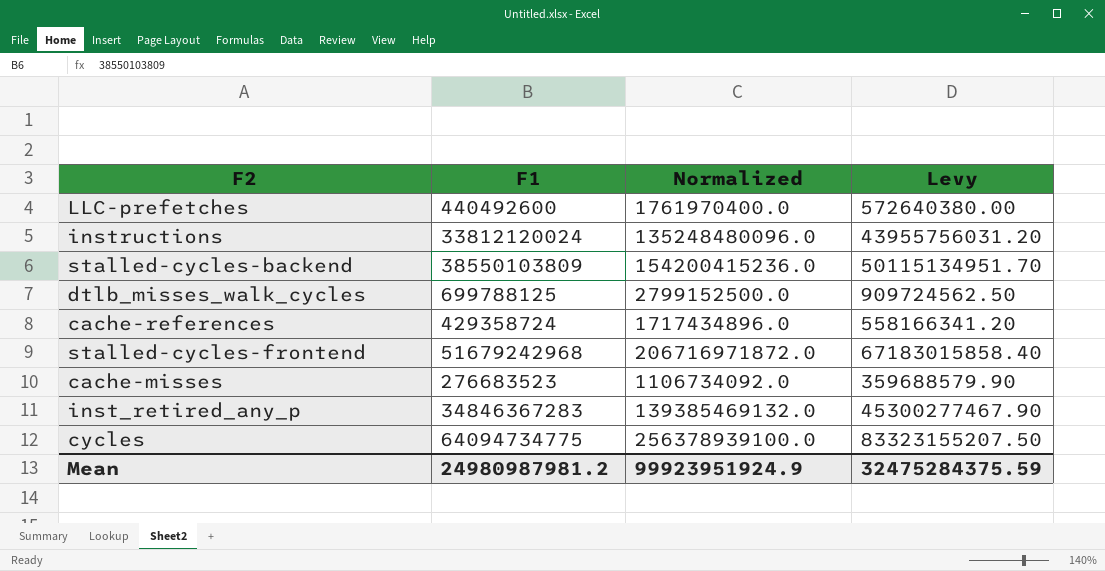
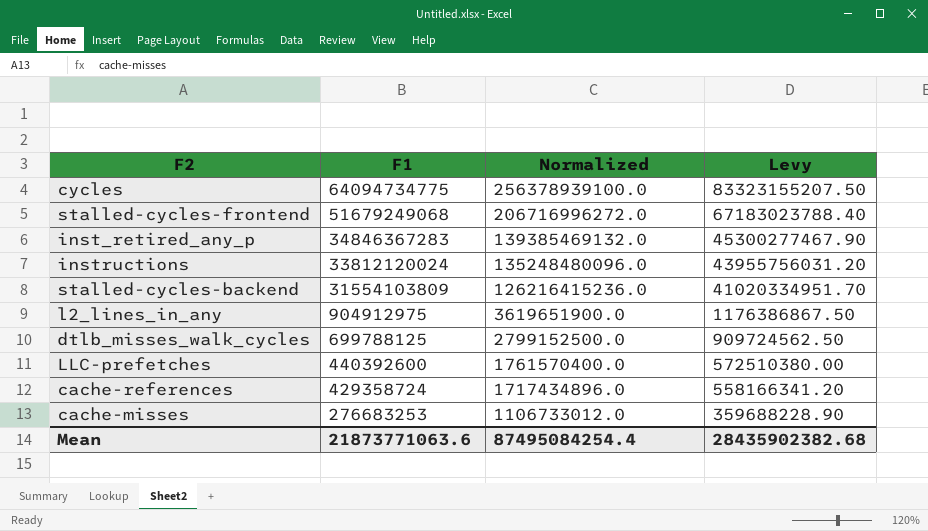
row order: none -> F1 descending
stalled-cycles-frontend | F1: 51679242968 -> 51679249068
stalled-cycles-frontend | Normalized: 206716971872.0 -> 206716996272.0
stalled-cycles-frontend | Levy: 67183015858.40 -> 67183023788.40
stalled-cycles-backend | F1: 38550103809 -> 31554103809
stalled-cycles-backend | Normalized: 154200415236.0 -> 126216415236.0
stalled-cycles-backend | Levy: 50115134951.70 -> 41020334951.70
row l2_lines_in_any: none -> 904912975 | 3619651900.0 | 1176386867.50
LLC-prefetches | F1: 440492600 -> 440392600
LLC-prefetches | Normalized: 1761970400.0 -> 1761570400.0
LLC-prefetches | Levy: 572640380.00 -> 572510380.00
cache-misses | F1: 276683523 -> 276683253
cache-misses | Normalized: 1106734092.0 -> 1106733012.0
cache-misses | Levy: 359688579.90 -> 359688228.90
Mean | F1: 24980987981.2 -> 21873771063.6
Mean | Normalized: 99923951924.9 -> 87495084254.4
Mean | Levy: 32475284375.59 -> 28435902382.68

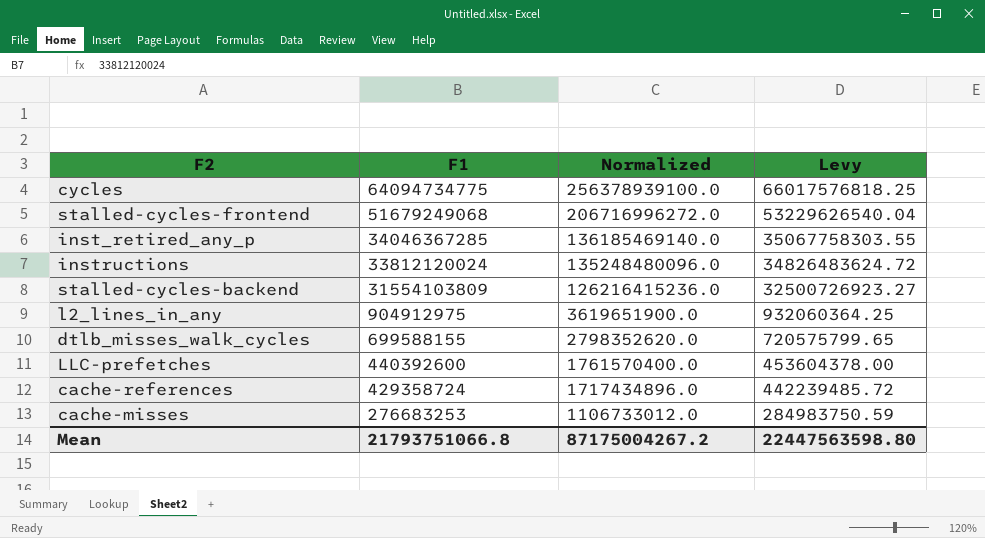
column Levy | formula: [F1] * 1.3 -> [F1] * 1.03
inst_retired_any_p | F1: 34846367283 -> 34046367285
inst_retired_any_p | Normalized: 139385469132.0 -> 136185469140.0
dtlb_misses_walk_cycles | F1: 699788125 -> 699588155
dtlb_misses_walk_cycles | Normalized: 2799152500.0 -> 2798352620.0
Mean | F1: 21873771063.6 -> 21793751066.8
Mean | Normalized: 87495084254.4 -> 87175004267.2
Mean | Levy: 28435902382.68 -> 22447563598.80

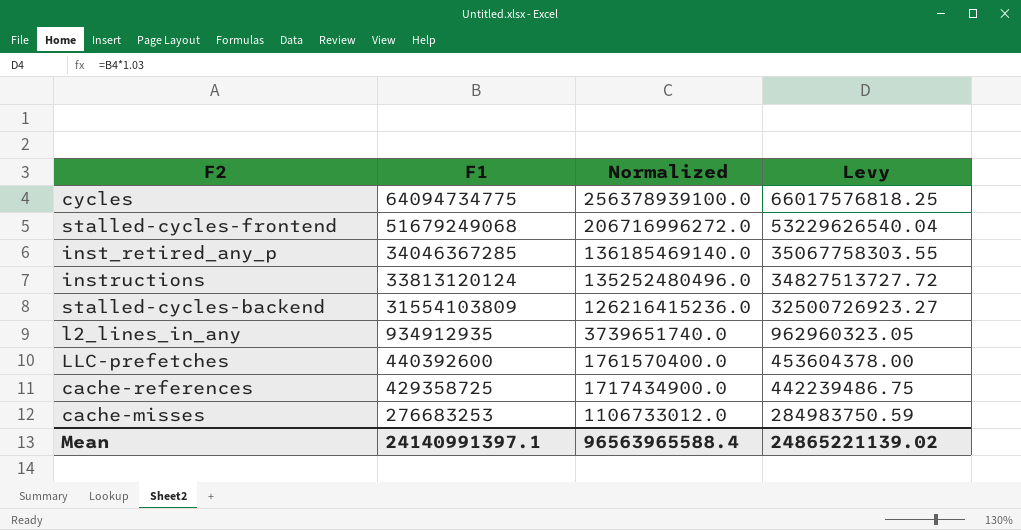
row dtlb_misses_walk_cycles: 699588155 | 2798352620.0 | 720575799.65 -> none
instructions | F1: 33812120024 -> 33813120124
instructions | Normalized: 135248480096.0 -> 135252480496.0
instructions | Levy: 34826483624.72 -> 34827513727.72
l2_lines_in_any | F1: 904912975 -> 934912935
l2_lines_in_any | Normalized: 3619651900.0 -> 3739651740.0
l2_lines_in_any | Levy: 932060364.25 -> 962960323.05
cache-references | F1: 429358724 -> 429358725
cache-references | Normalized: 1717434896.0 -> 1717434900.0
cache-references | Levy: 442239485.72 -> 442239486.75
Mean | F1: 21793751066.8 -> 24140991397.1
Mean | Normalized: 87175004267.2 -> 96563965588.4
Mean | Levy: 22447563598.80 -> 24865221139.02

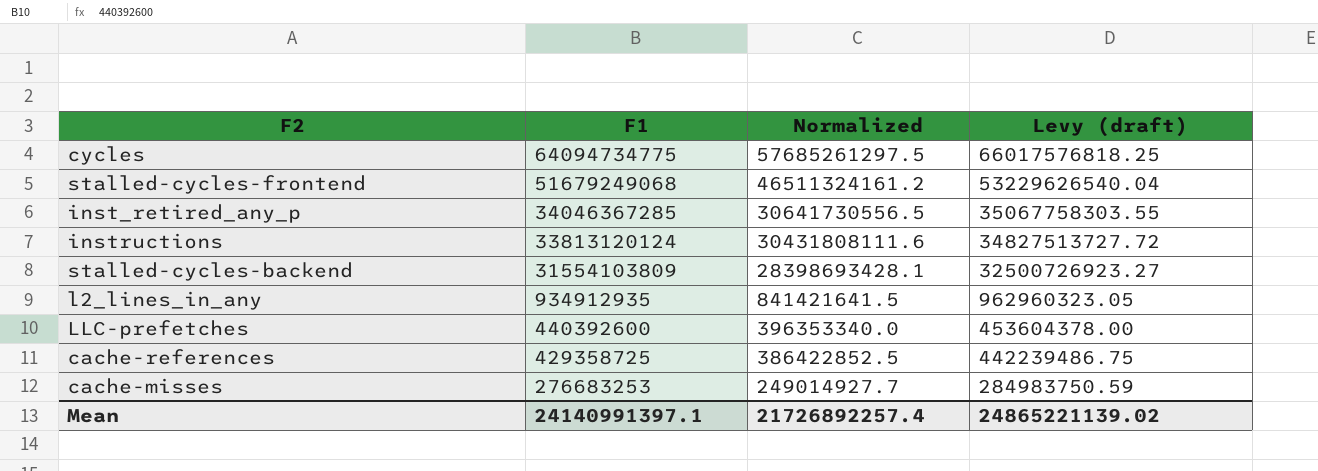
column Normalized | formula: [F1] * 4 -> [F1] * 0.9
column name: Levy -> Levy (draft)
Mean | Normalized: 96563965588.4 -> 21726892257.4

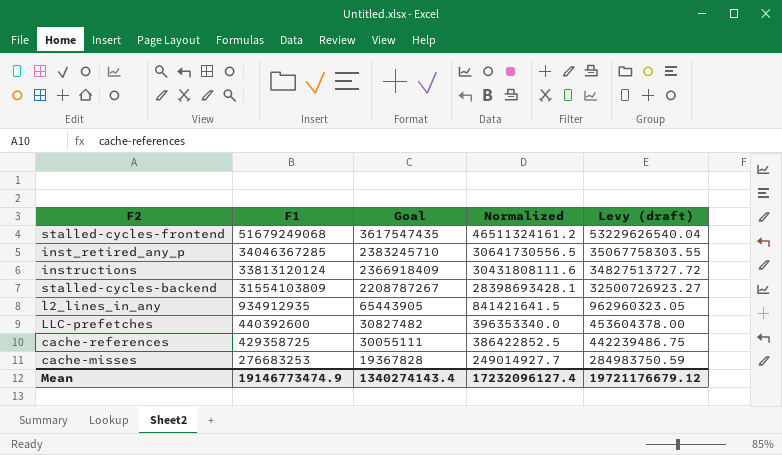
column Goal | formula: none -> [F1] * 0.07
row cycles: 64094734775 | 57685261297.5 | 66017576818.25 -> none
Mean | F1: 24140991397.1 -> 19146773474.9
Mean | Normalized: 21726892257.4 -> 17232096127.4
Mean | Levy (draft): 24865221139.02 -> 19721176679.12

